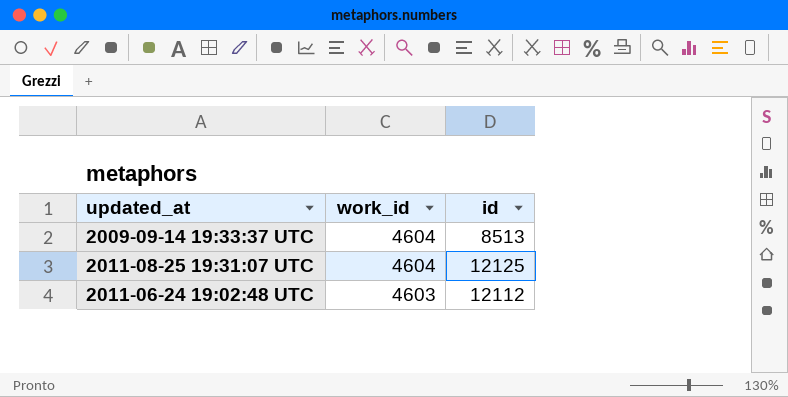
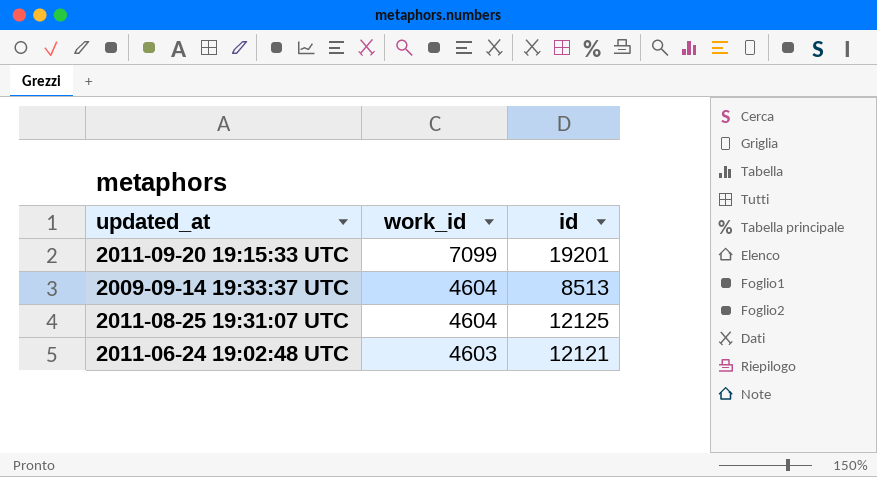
row 2011-09-20 19:15:33 UTC: none -> 7099 | 19201
2011-06-24 19:02:48 UTC | id: 12112 -> 12121

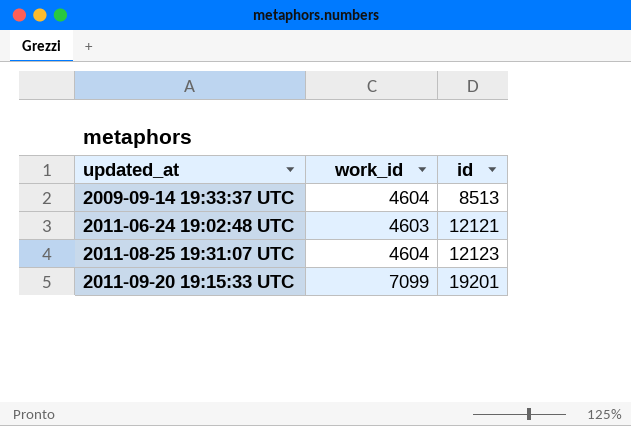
row order: work_id descending -> updated_at ascending
2011-08-25 19:31:07 UTC | id: 12125 -> 12123

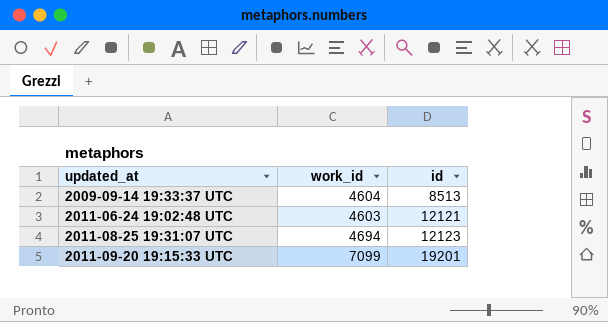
2011-08-25 19:31:07 UTC | work_id: 4604 -> 4694

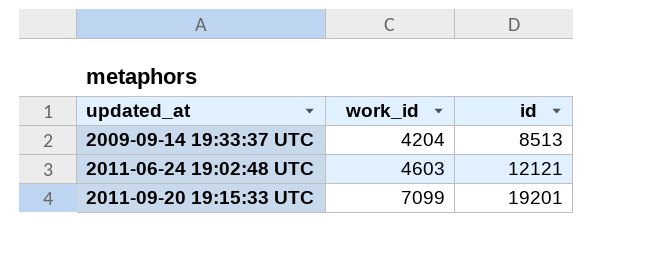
row 2011-08-25 19:31:07 UTC: 4694 | 12123 -> none
2009-09-14 19:33:37 UTC | work_id: 4604 -> 4204

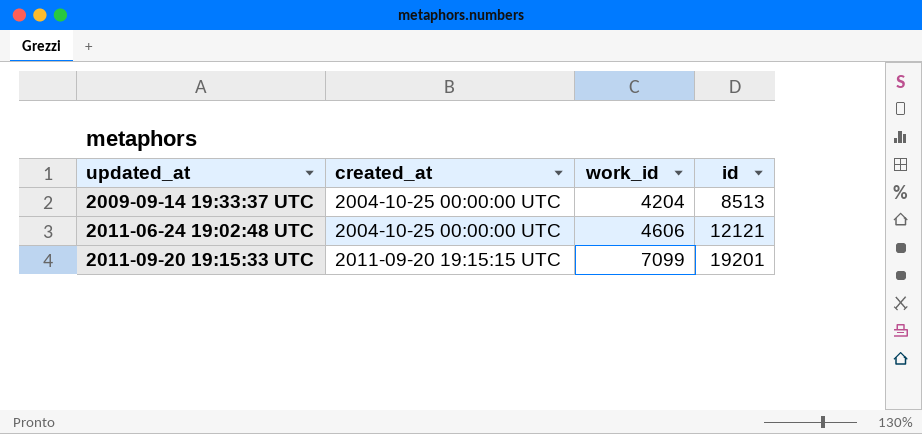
column created_at | position: none -> 2
2011-06-24 19:02:48 UTC | work_id: 4603 -> 4606

